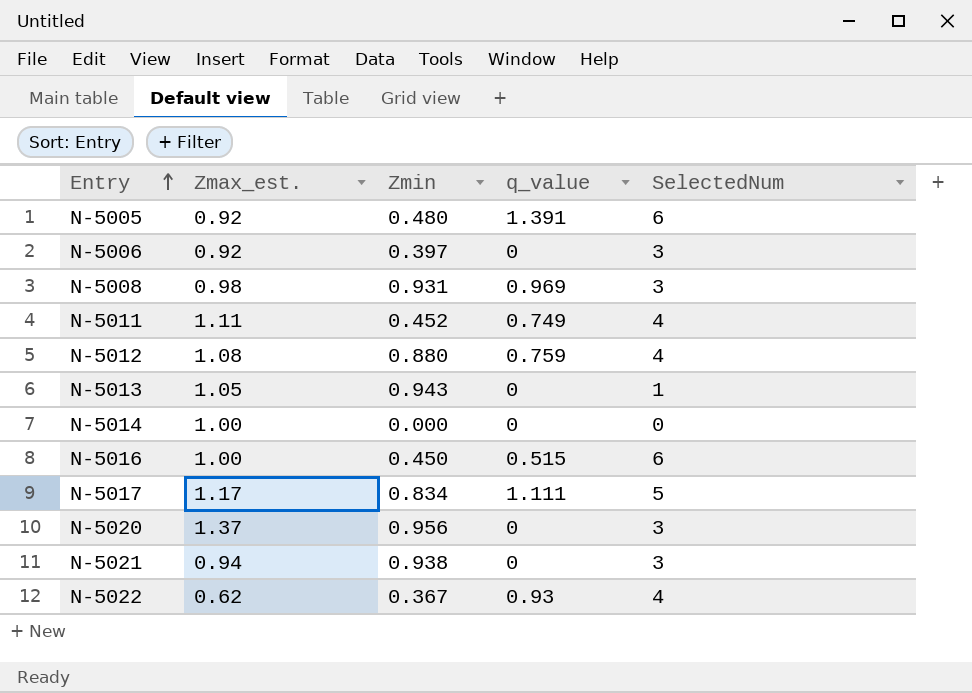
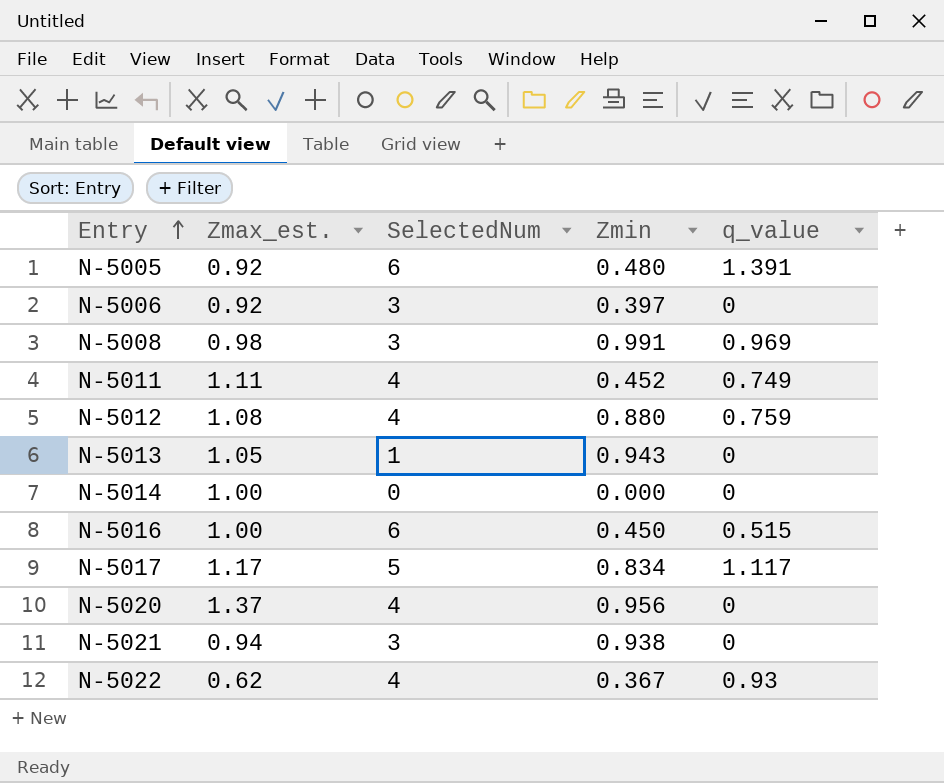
column SelectedNum | position: 5 -> 3
N-5008 | Zmin: 0.931 -> 0.991
N-5017 | q_value: 1.111 -> 1.117
N-5020 | SelectedNum: 3 -> 4

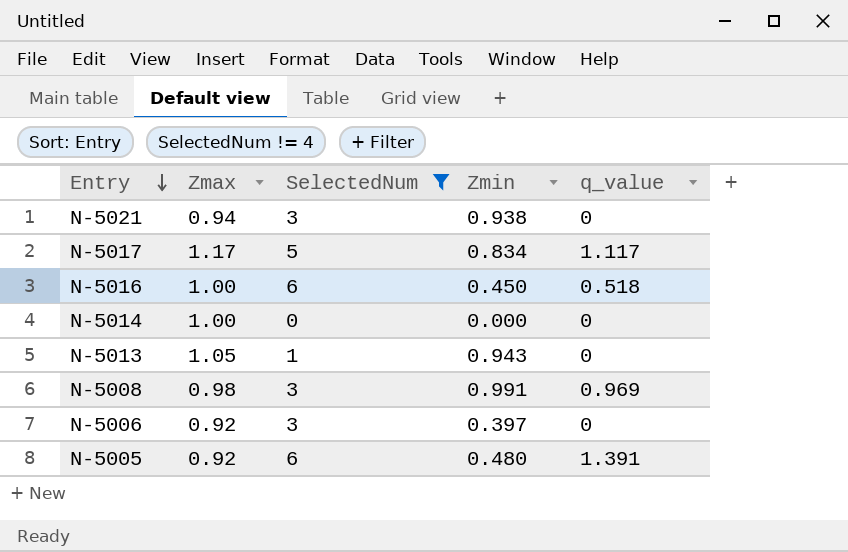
filter: none -> SelectedNum != 4
row order: Entry ascending -> Entry descending
column name: Zmax_est. -> Zmax
N-5016 | q_value: 0.515 -> 0.518

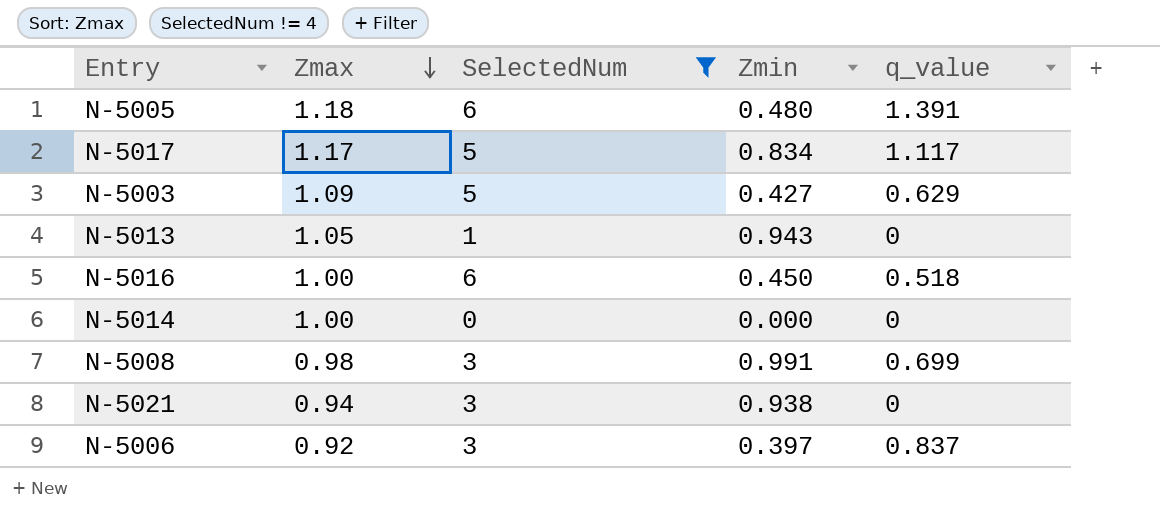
row order: Entry descending -> Zmax descending
N-5005 | Zmax: 0.92 -> 1.18
row N-5003: none -> 1.09 | 5 | 0.427 | 0.629
N-5008 | q_value: 0.969 -> 0.699
N-5006 | q_value: 0 -> 0.837

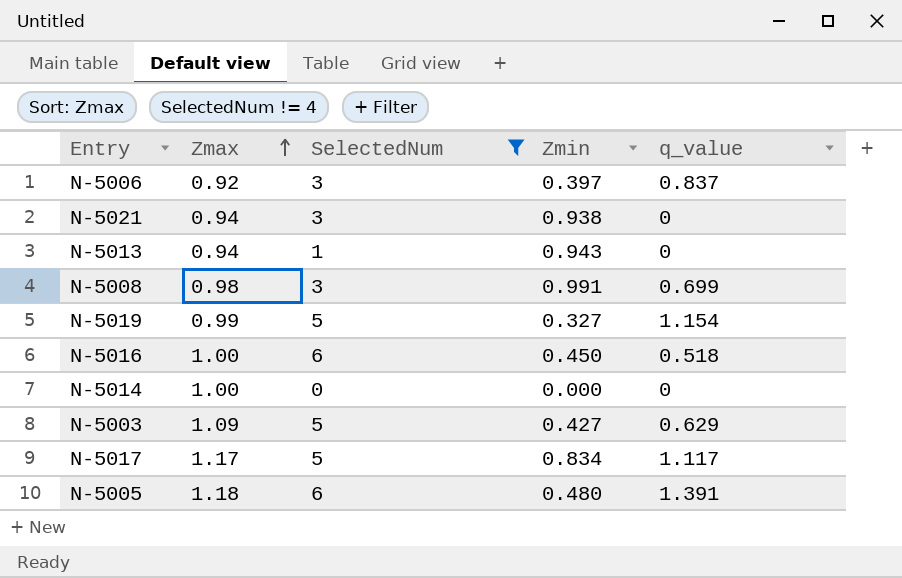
row order: Zmax descending -> Zmax ascending
N-5013 | Zmax: 1.05 -> 0.94
row N-5019: none -> 0.99 | 5 | 0.327 | 1.154

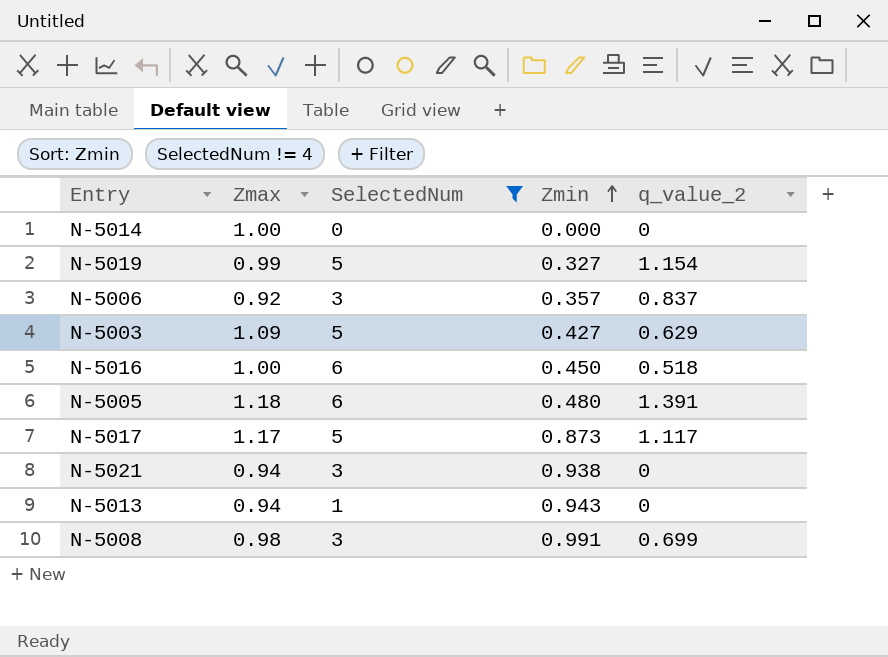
row order: Zmax ascending -> Zmin ascending
column name: q_value -> q_value_2
N-5006 | Zmin: 0.397 -> 0.357
N-5017 | Zmin: 0.834 -> 0.873

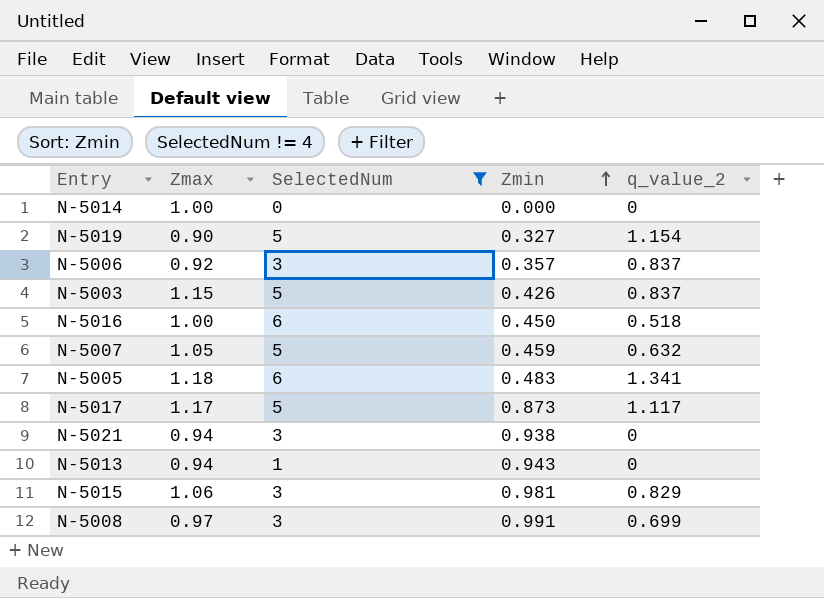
N-5019 | Zmax: 0.99 -> 0.90
N-5003 | Zmax: 1.09 -> 1.15
N-5003 | Zmin: 0.427 -> 0.426
N-5003 | q_value_2: 0.629 -> 0.837
row N-5007: none -> 1.05 | 5 | 0.459 | 0.632
N-5005 | Zmin: 0.480 -> 0.483
N-5005 | q_value_2: 1.391 -> 1.341
row N-5015: none -> 1.06 | 3 | 0.981 | 0.829
N-5008 | Zmax: 0.98 -> 0.97

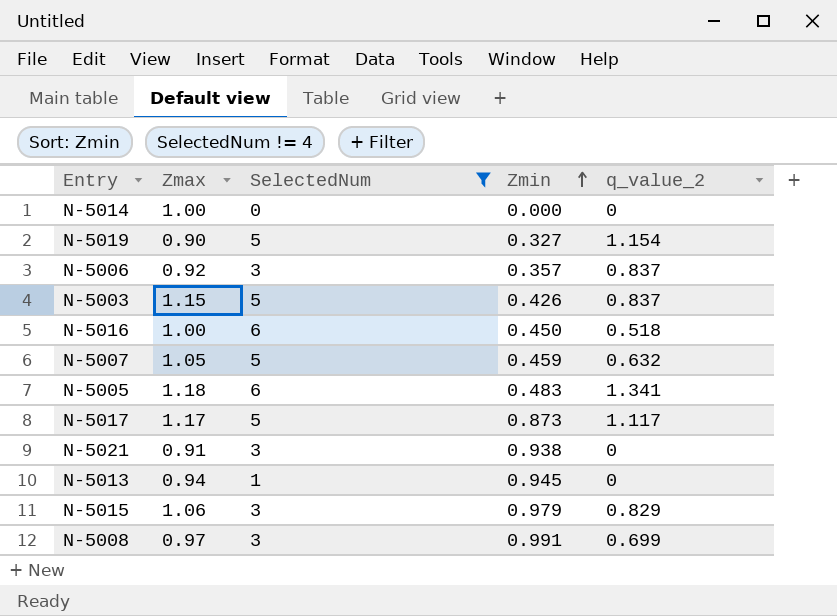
N-5021 | Zmax: 0.94 -> 0.91
N-5013 | Zmin: 0.943 -> 0.945
N-5015 | Zmin: 0.981 -> 0.979

